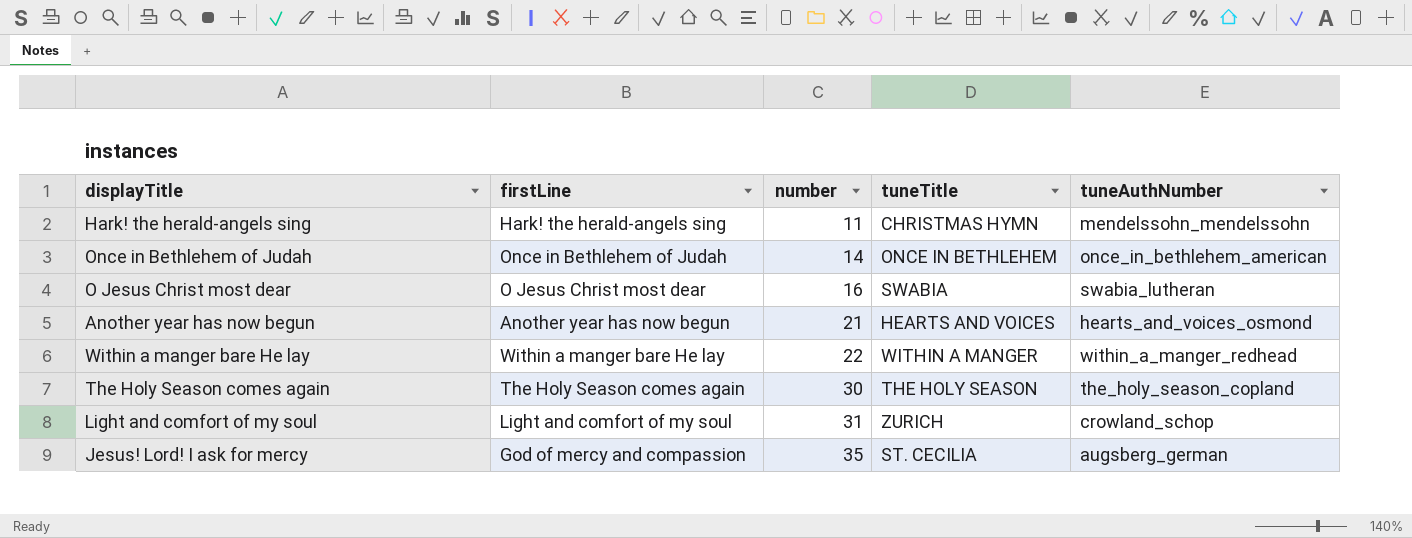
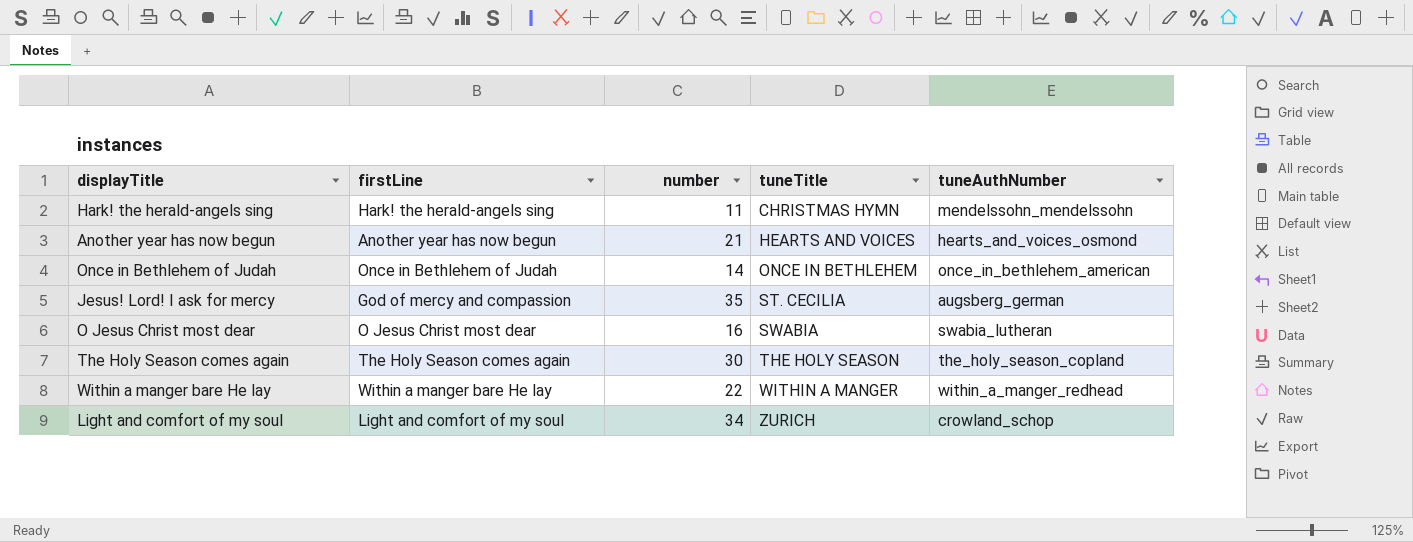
row order: number ascending -> tuneTitle ascending
Light and comfort of my soul | number: 31 -> 34

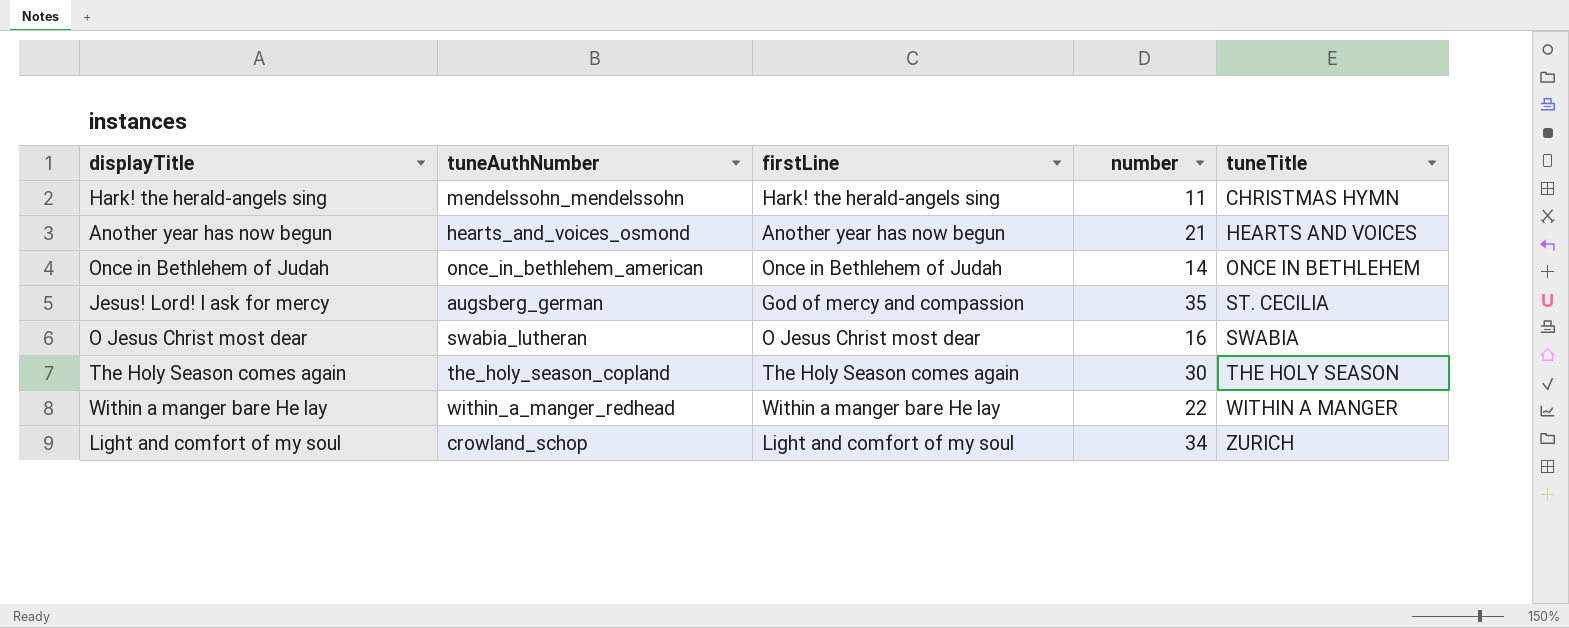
column tuneAuthNumber | position: 5 -> 2

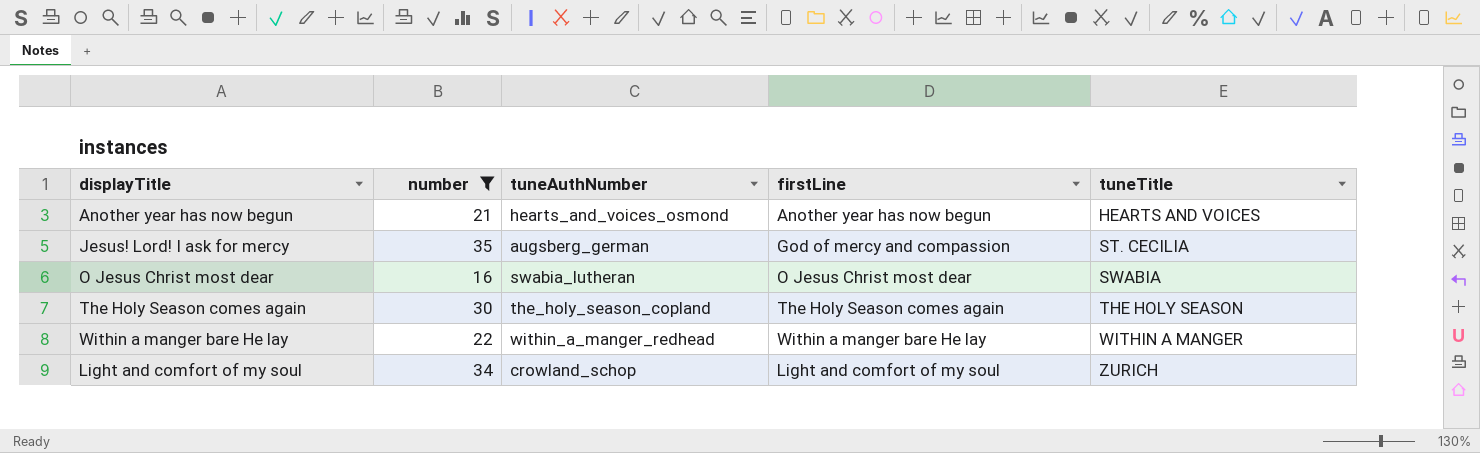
filter: none -> number >= 16
column number | position: 4 -> 2

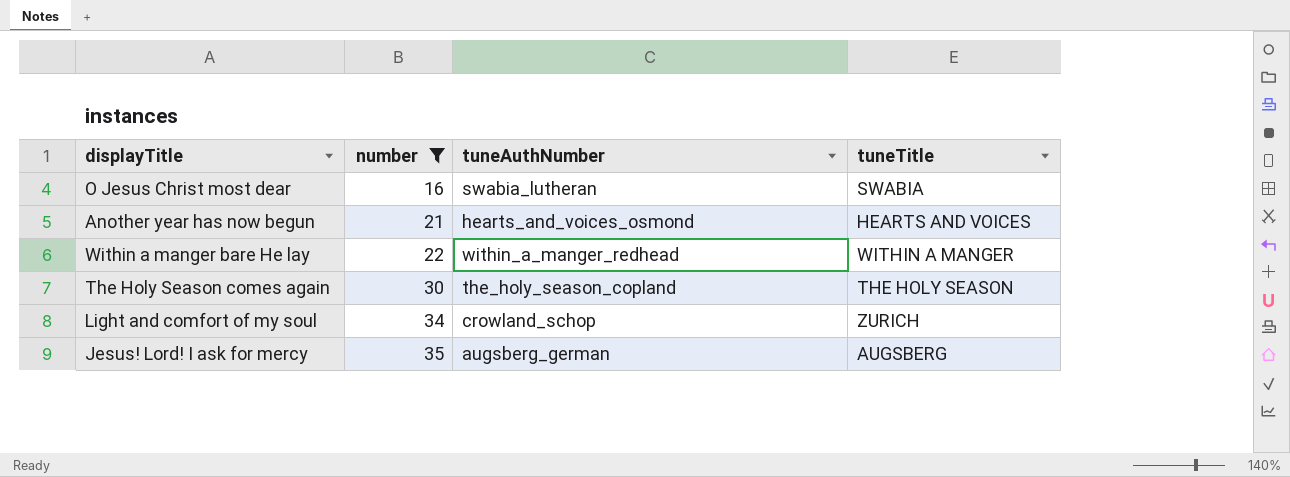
row order: tuneTitle ascending -> number ascending
column firstLine | position: 4 -> none
Jesus! Lord! I ask for mercy | tuneTitle: ST. CECILIA -> AUGSBERG

